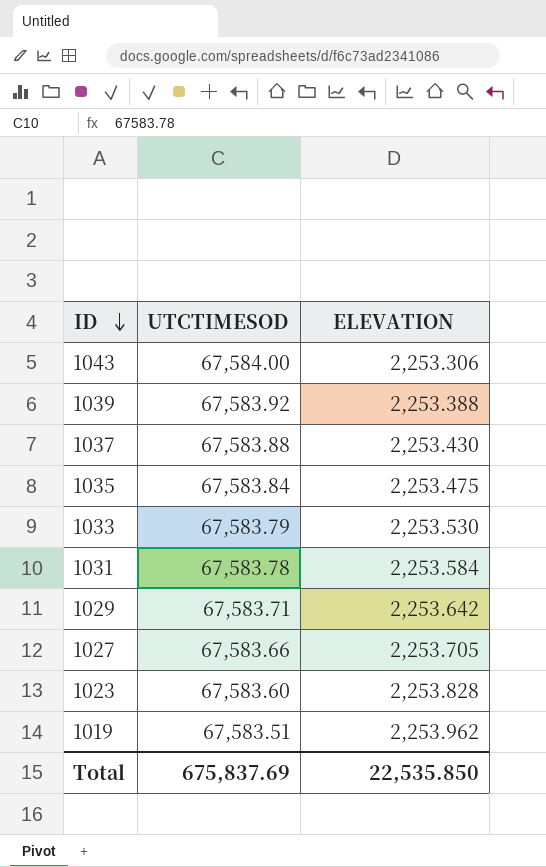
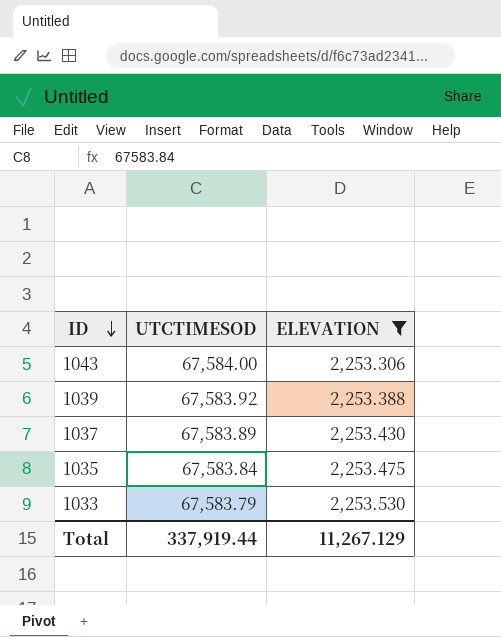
filter: none -> ELEVATION <= 2,253.530
1037 | UTCTIMESOD: 67,583.88 -> 67,583.89
Total | UTCTIMESOD: 675,837.69 -> 337,919.44
Total | ELEVATION: 22,535.850 -> 11,267.129

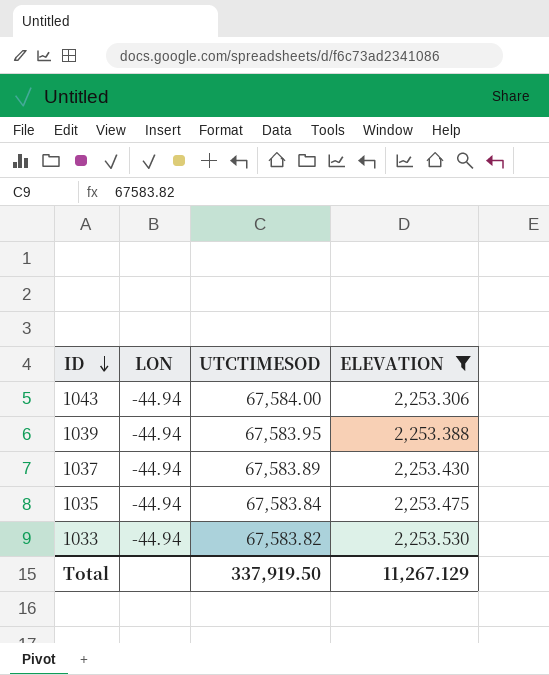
column LON | position: none -> 2
1039 | UTCTIMESOD: 67,583.92 -> 67,583.95
1033 | UTCTIMESOD: 67,583.79 -> 67,583.82
Total | UTCTIMESOD: 337,919.44 -> 337,919.50

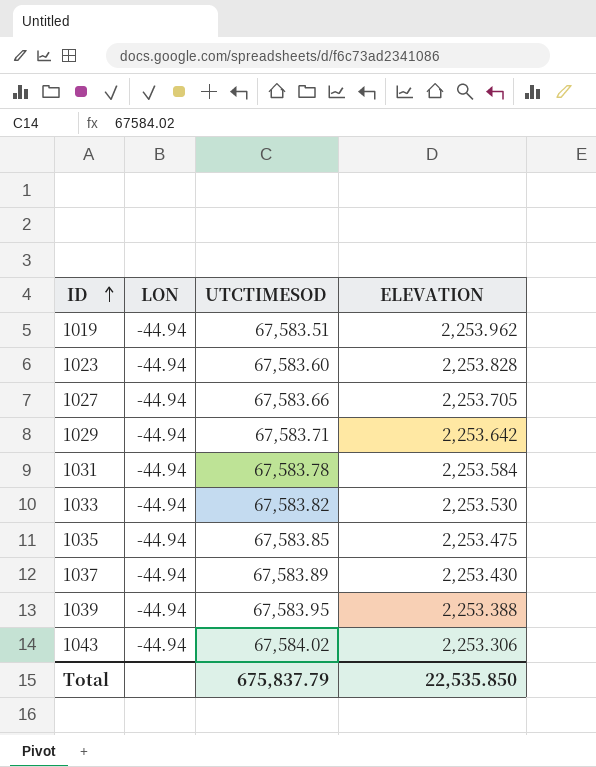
filter: ELEVATION <= 2,253.530 -> none
row order: ID descending -> ID ascending
1035 | UTCTIMESOD: 67,583.84 -> 67,583.85
1043 | UTCTIMESOD: 67,584.00 -> 67,584.02
Total | UTCTIMESOD: 337,919.50 -> 675,837.79
Total | ELEVATION: 11,267.129 -> 22,535.850

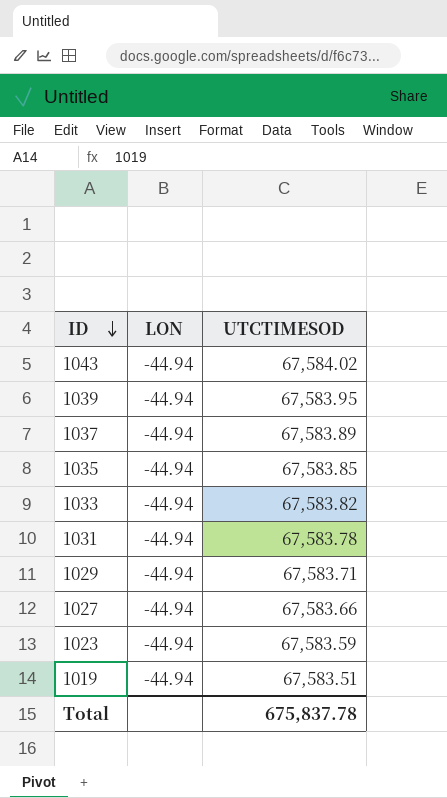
row order: ID ascending -> ID descending
column ELEVATION | position: 4 -> none
1023 | UTCTIMESOD: 67,583.60 -> 67,583.59
Total | UTCTIMESOD: 675,837.79 -> 675,837.78

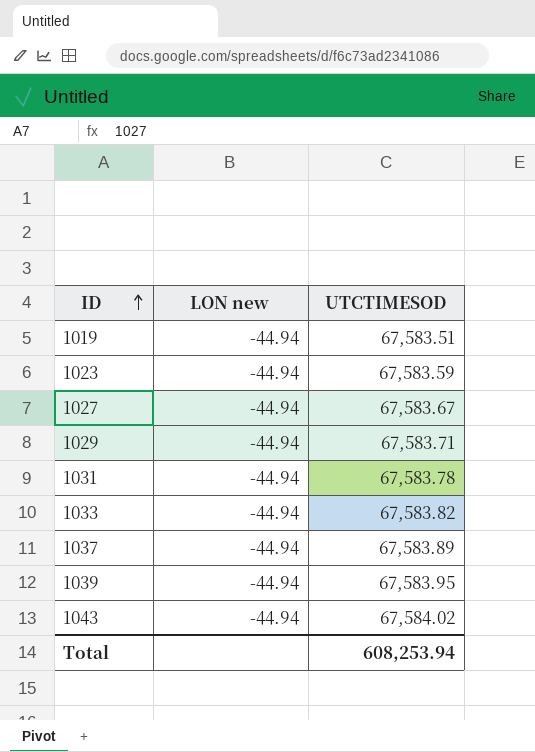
row order: ID descending -> ID ascending
column name: LON -> LON new
row 1035: -44.94 | 67,583.85 -> none
1027 | UTCTIMESOD: 67,583.66 -> 67,583.67
Total | UTCTIMESOD: 675,837.78 -> 608,253.94

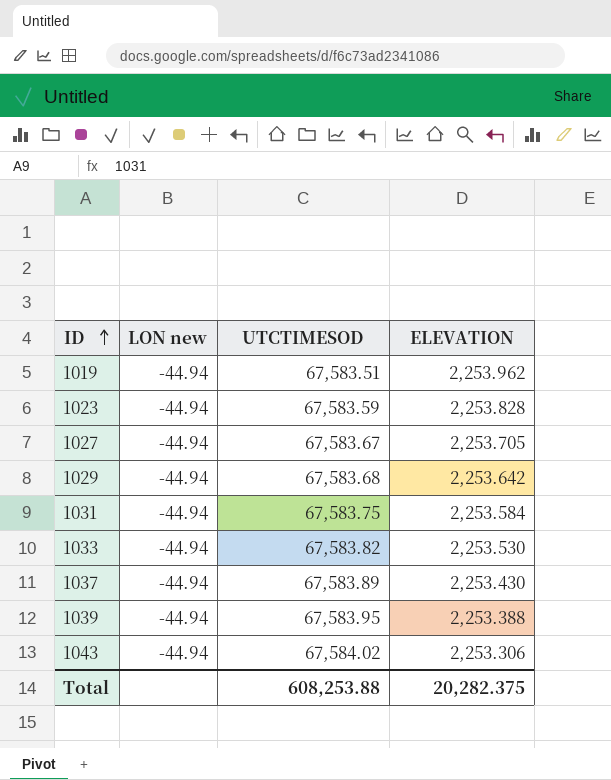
column ELEVATION | position: none -> 4
1029 | UTCTIMESOD: 67,583.71 -> 67,583.68
1031 | UTCTIMESOD: 67,583.78 -> 67,583.75
Total | UTCTIMESOD: 608,253.94 -> 608,253.88

